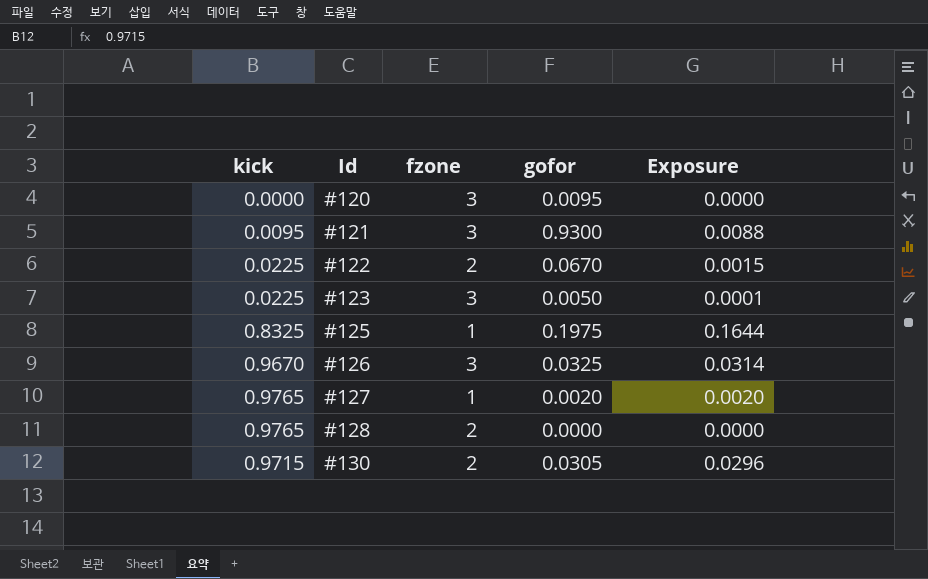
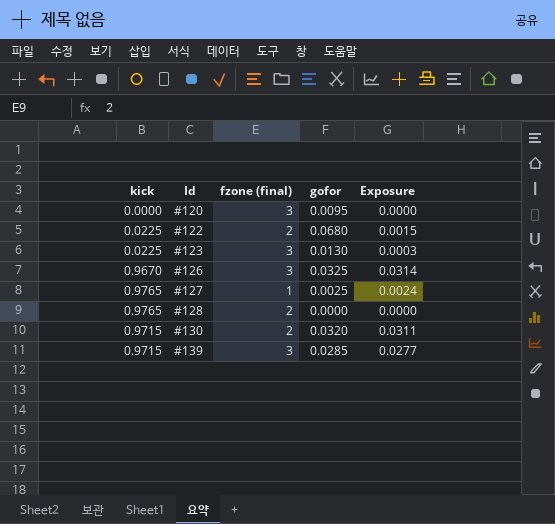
column name: fzone -> fzone (final)
row #121: 0.0095 | 3 | 0.9300 | 0.0088 -> none
row #125: 0.8325 | 1 | 0.1975 | 0.1644 -> none
#122 | gofor: 0.0670 -> 0.0680
#123 | gofor: 0.0050 -> 0.0130
#123 | Exposure: 0.0001 -> 0.0003
#127 | gofor: 0.0020 -> 0.0025
#127 | Exposure: 0.0020 -> 0.0024
#130 | gofor: 0.0305 -> 0.0320
#130 | Exposure: 0.0296 -> 0.0311
row #139: none -> 0.9715 | 3 | 0.0285 | 0.0277

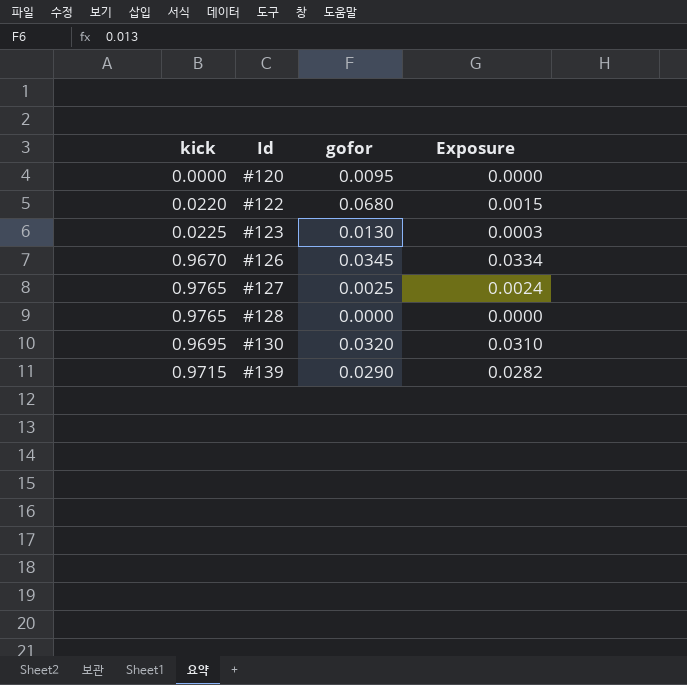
column fzone (final) | position: 3 -> none
#122 | kick: 0.0225 -> 0.0220
#126 | gofor: 0.0325 -> 0.0345
#126 | Exposure: 0.0314 -> 0.0334
#130 | kick: 0.9715 -> 0.9695
#130 | Exposure: 0.0311 -> 0.0310
#139 | gofor: 0.0285 -> 0.0290
#139 | Exposure: 0.0277 -> 0.0282

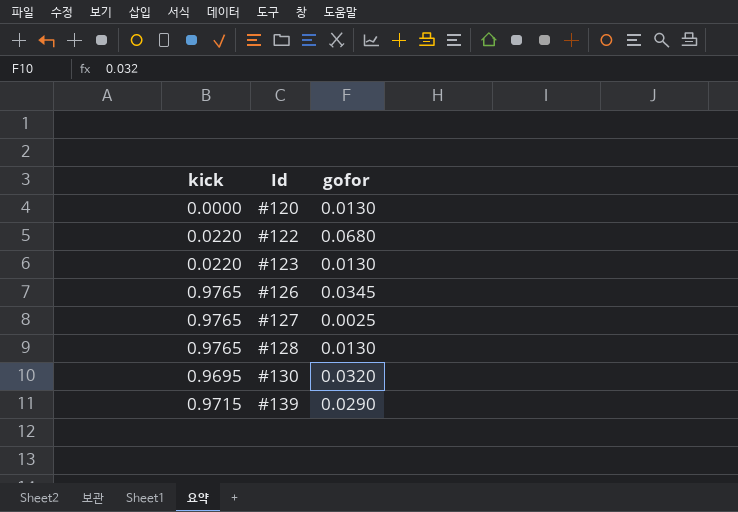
column Exposure | formula: [kick] * [gofor] -> none
#120 | gofor: 0.0095 -> 0.0130
#123 | kick: 0.0225 -> 0.0220
#126 | kick: 0.9670 -> 0.9765
#128 | gofor: 0.0000 -> 0.0130

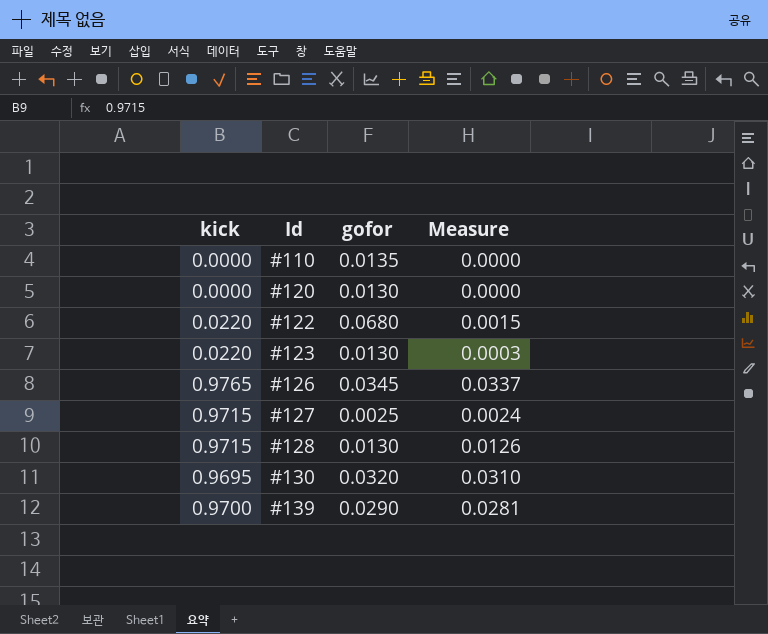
column Measure | formula: none -> [kick] * [gofor]
row #110: none -> 0.0000 | 0.0135 | 0.0000
#127 | kick: 0.9765 -> 0.9715
#128 | kick: 0.9765 -> 0.9715
#139 | kick: 0.9715 -> 0.9700

